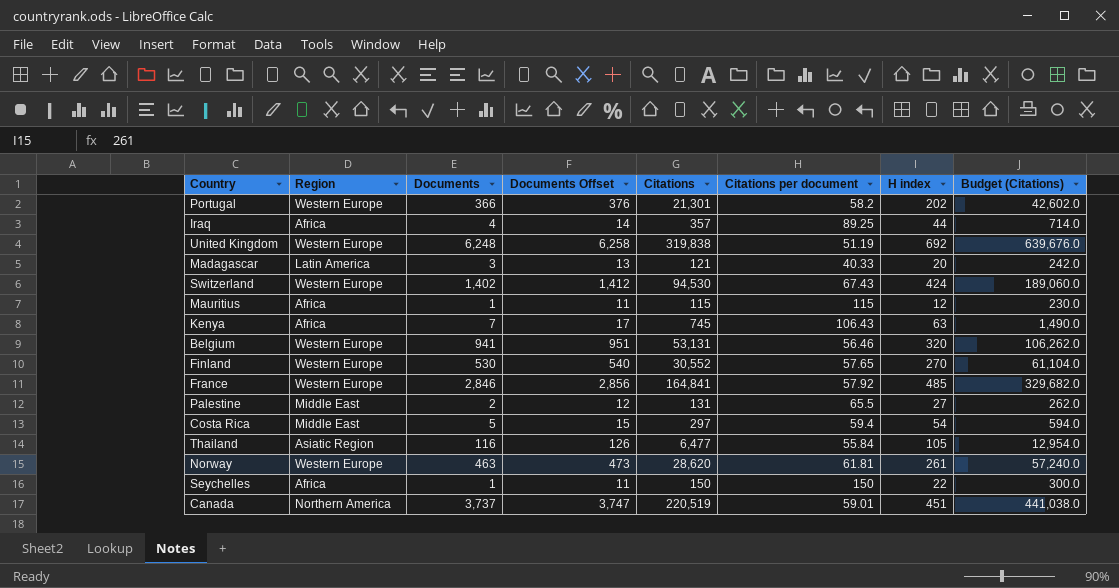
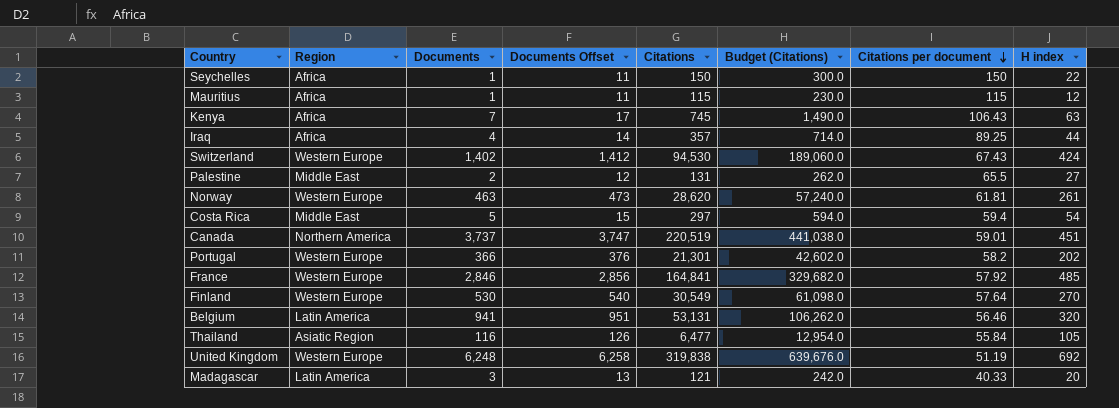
row order: none -> Citations per document descending
column Budget (Citations) | position: 8 -> 6
Finland | Citations: 30,552 -> 30,549
Finland | Budget (Citations): 61,104.0 -> 61,098.0
Finland | Citations per document: 57.65 -> 57.64
Belgium | Region: Western Europe -> Latin America

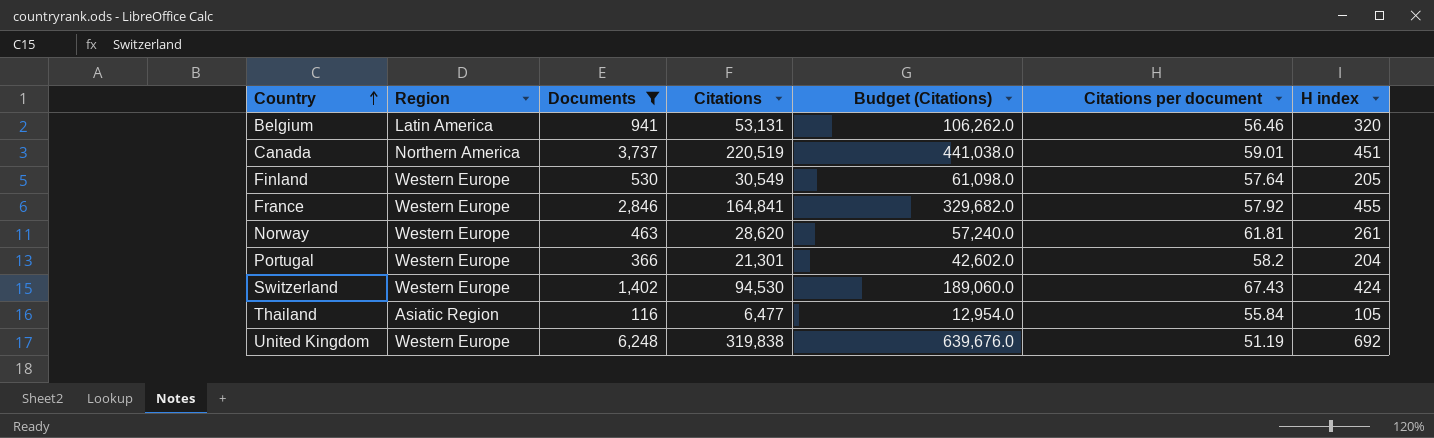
filter: none -> Documents >= 116
row order: Citations per document descending -> Country ascending
column Documents Offset | formula: [Documents] + 10 -> none
Finland | H index: 270 -> 205
France | H index: 485 -> 455
Portugal | H index: 202 -> 204

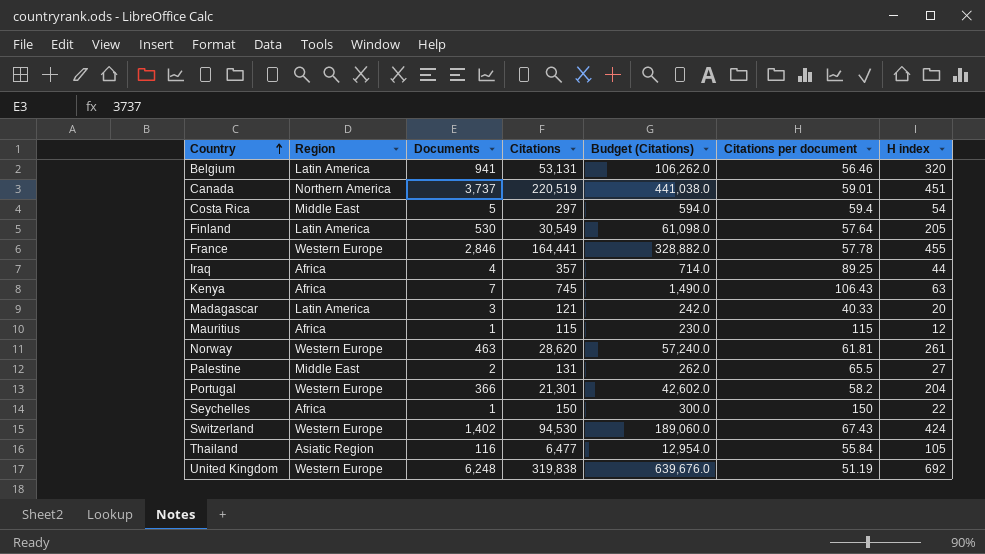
filter: Documents >= 116 -> none
Finland | Region: Western Europe -> Latin America
France | Citations: 164,841 -> 164,441
France | Budget (Citations): 329,682.0 -> 328,882.0
France | Citations per document: 57.92 -> 57.78

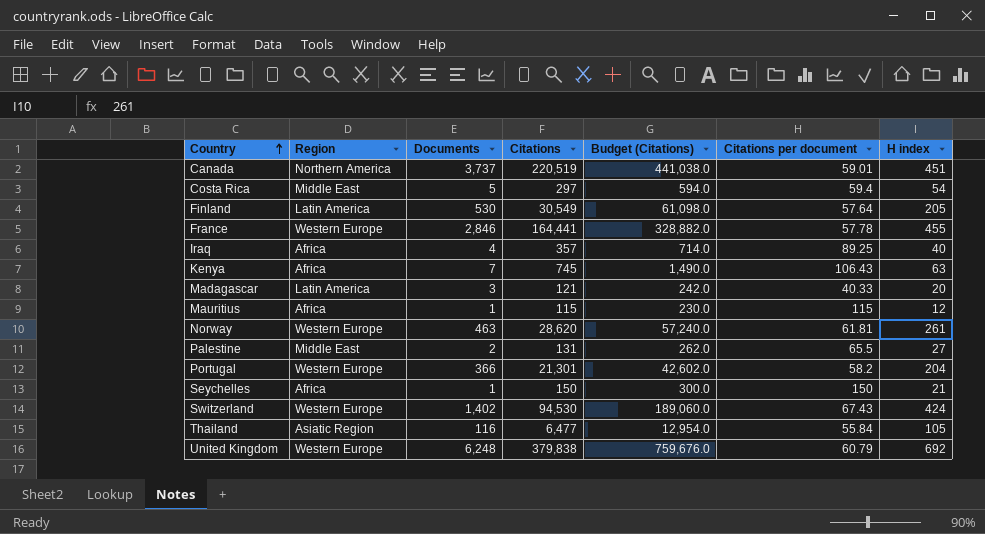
row Belgium: Latin America | 941 | 53,131 | 106,262.0 | 56.46 | 320 -> none
Iraq | H index: 44 -> 40
Seychelles | H index: 22 -> 21
United Kingdom | Citations: 319,838 -> 379,838
United Kingdom | Budget (Citations): 639,676.0 -> 759,676.0
United Kingdom | Citations per document: 51.19 -> 60.79

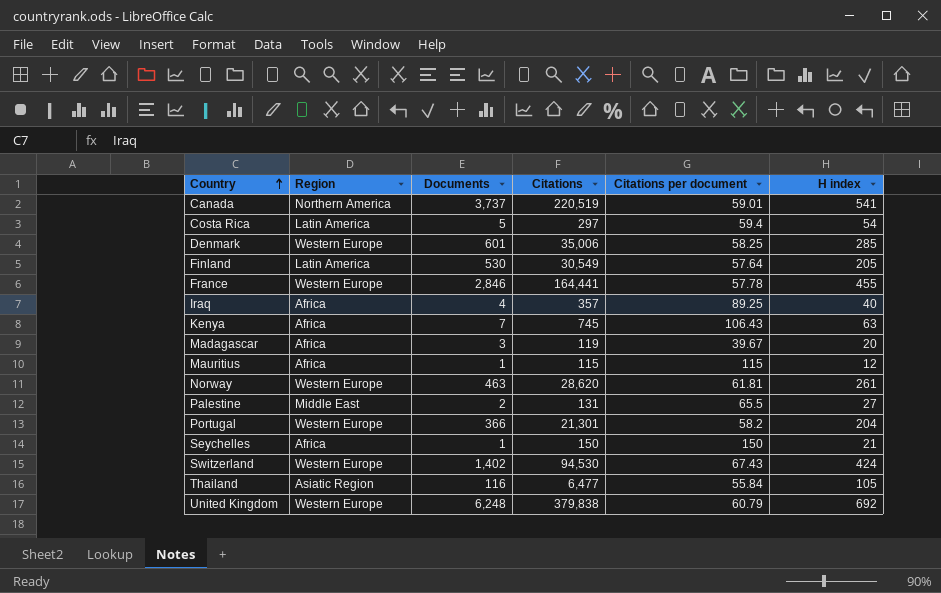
column Budget (Citations) | formula: [Citations] * 2 -> none
Canada | H index: 451 -> 541
Costa Rica | Region: Middle East -> Latin America
row Denmark: none -> Western Europe | 601 | 35,006 | 58.25 | 285
Madagascar | Region: Latin America -> Africa
Madagascar | Citations: 121 -> 119
Madagascar | Citations per document: 40.33 -> 39.67

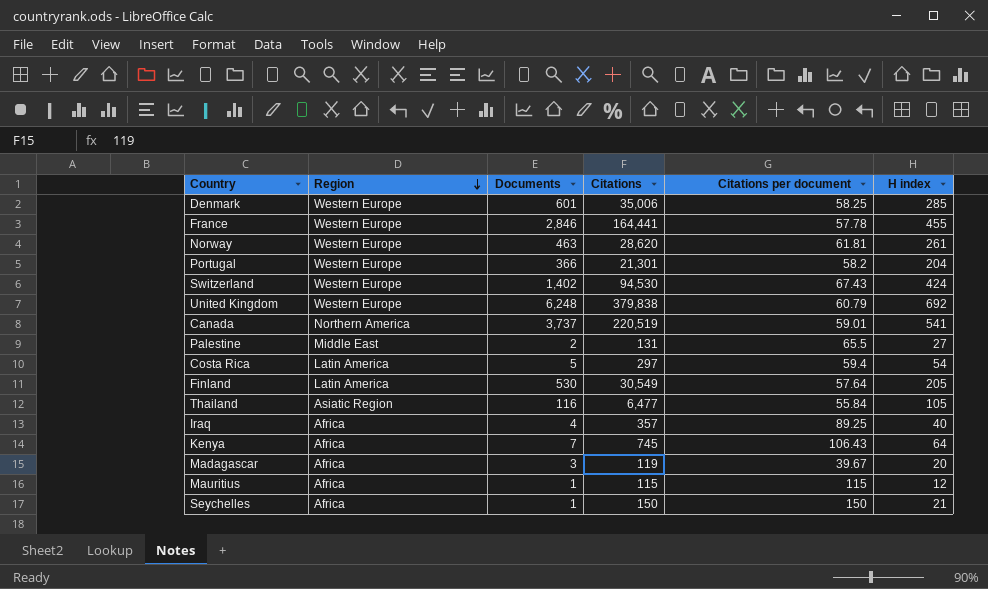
row order: Country ascending -> Region descending
Kenya | H index: 63 -> 64

